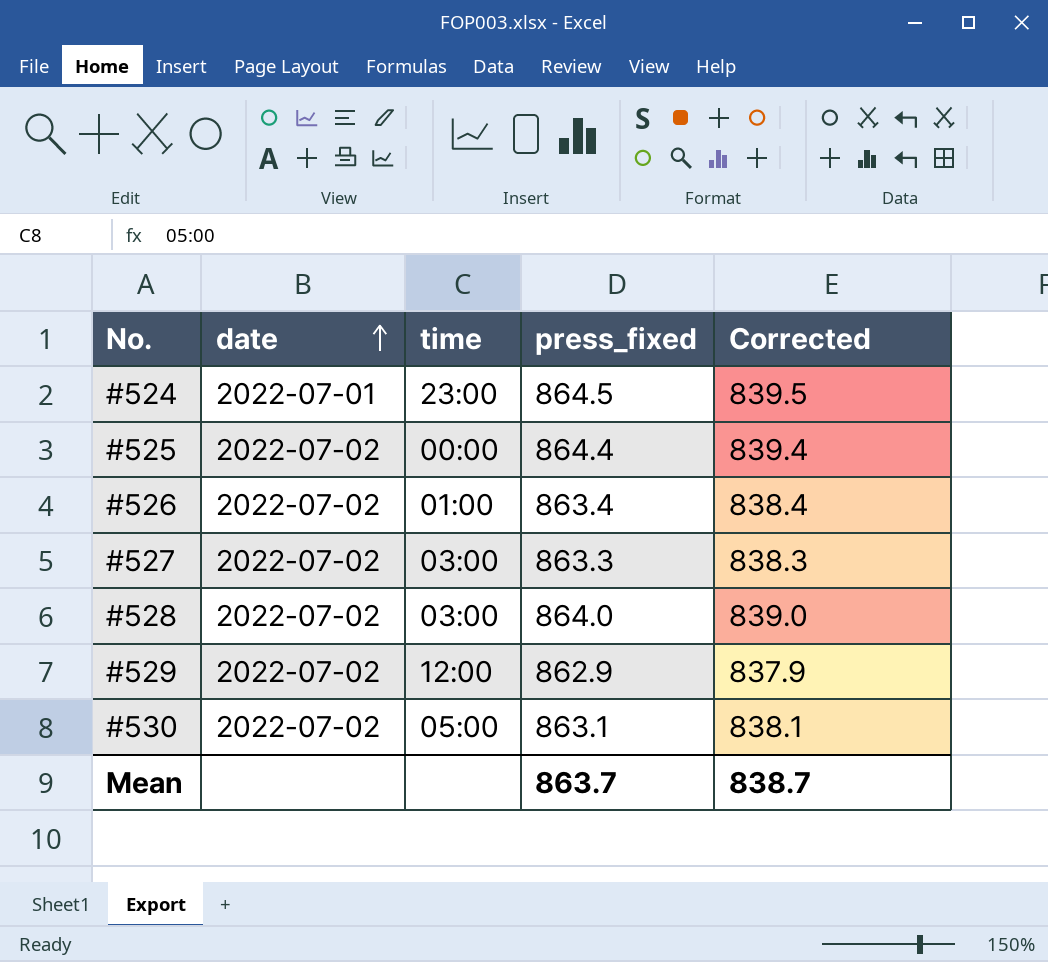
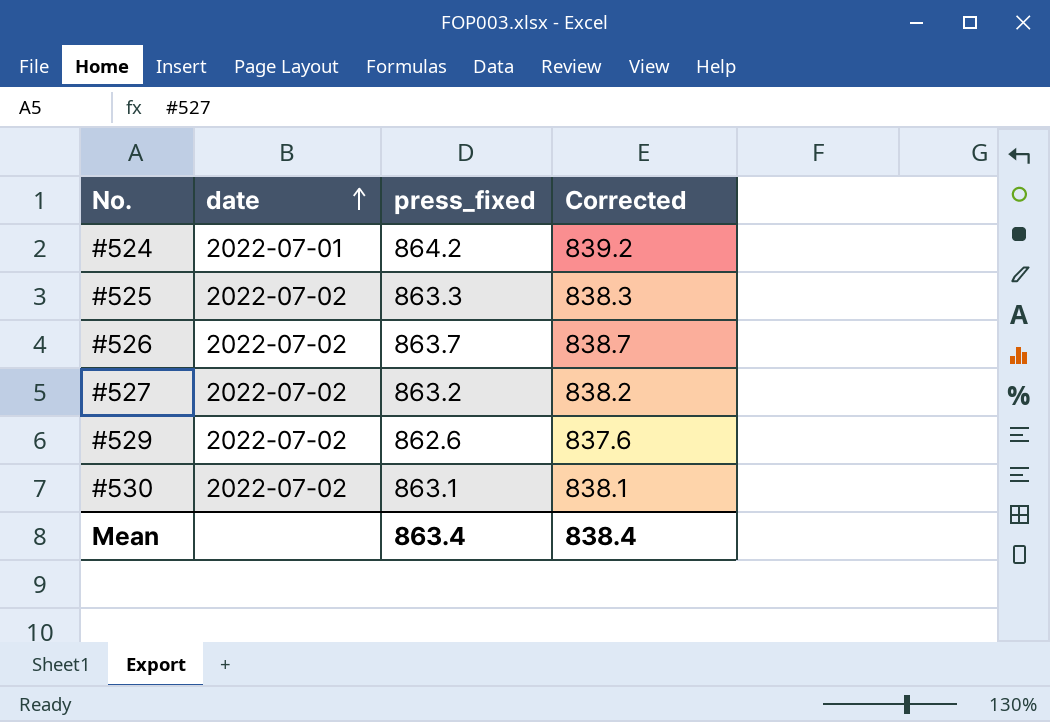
column time | position: 3 -> none
row #528: 2022-07-02 | 03:00 | 864.0 | 839.0 -> none
#524 | press_fixed: 864.5 -> 864.2
#524 | Corrected: 839.5 -> 839.2
#525 | press_fixed: 864.4 -> 863.3
#525 | Corrected: 839.4 -> 838.3
#526 | press_fixed: 863.4 -> 863.7
#526 | Corrected: 838.4 -> 838.7
#527 | press_fixed: 863.3 -> 863.2
#527 | Corrected: 838.3 -> 838.2
#529 | press_fixed: 862.9 -> 862.6
#529 | Corrected: 837.9 -> 837.6
Mean | press_fixed: 863.7 -> 863.4
Mean | Corrected: 838.7 -> 838.4

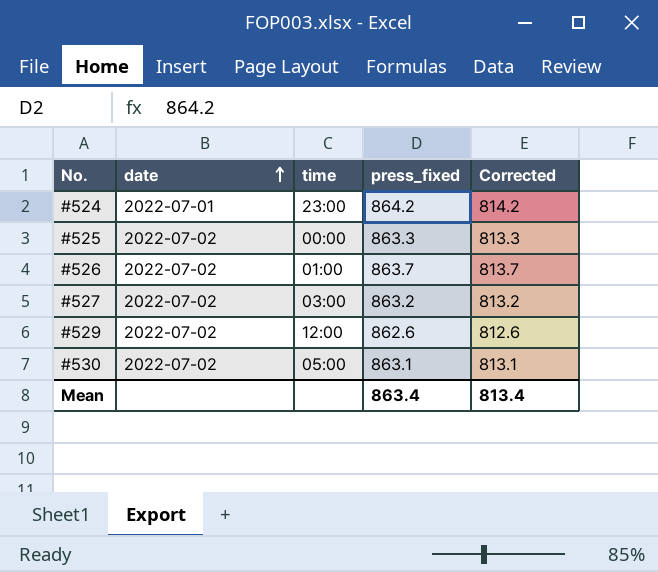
column time | position: none -> 3
column Corrected | formula: [press_fixed] - 25 -> [press_fixed] - 50
Mean | Corrected: 838.4 -> 813.4

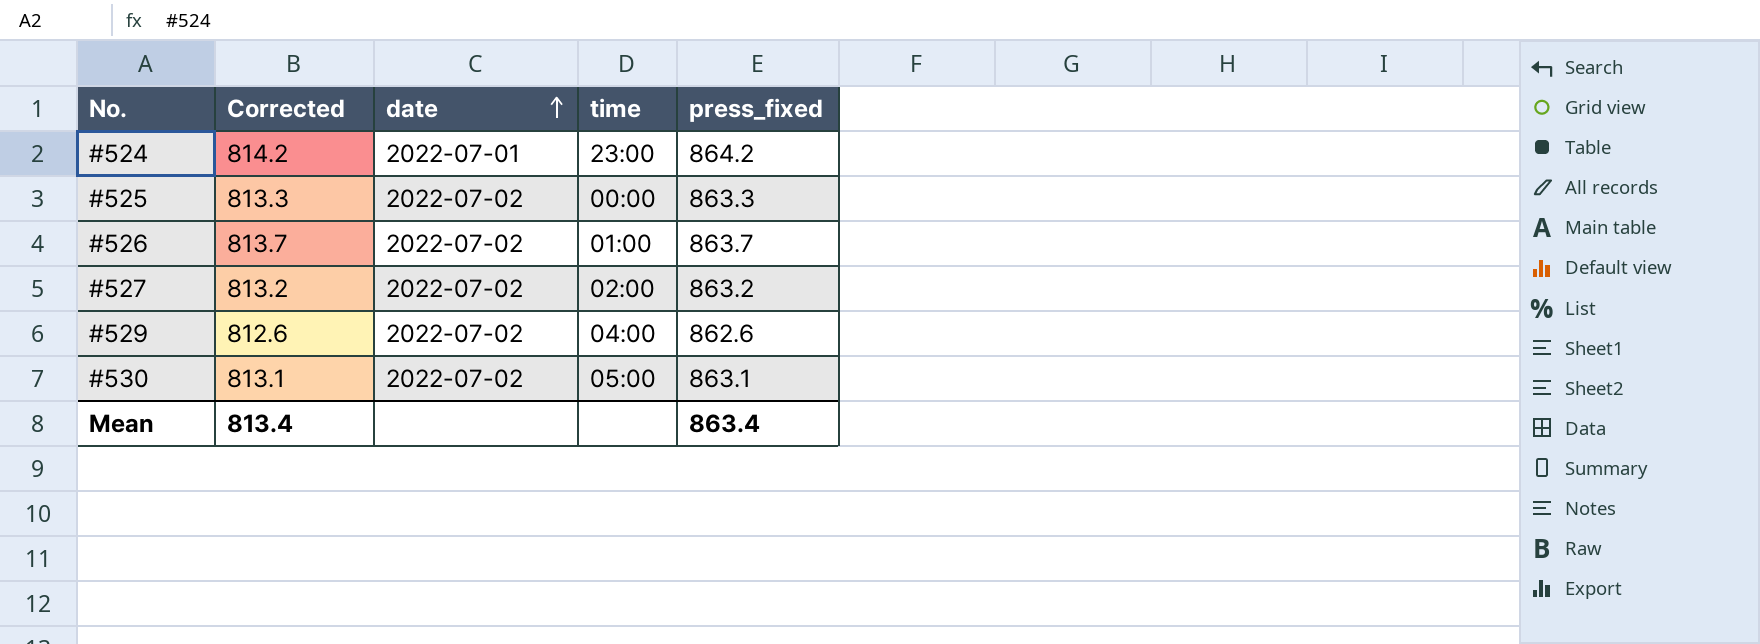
column Corrected | position: 5 -> 2
#527 | time: 03:00 -> 02:00
#529 | time: 12:00 -> 04:00

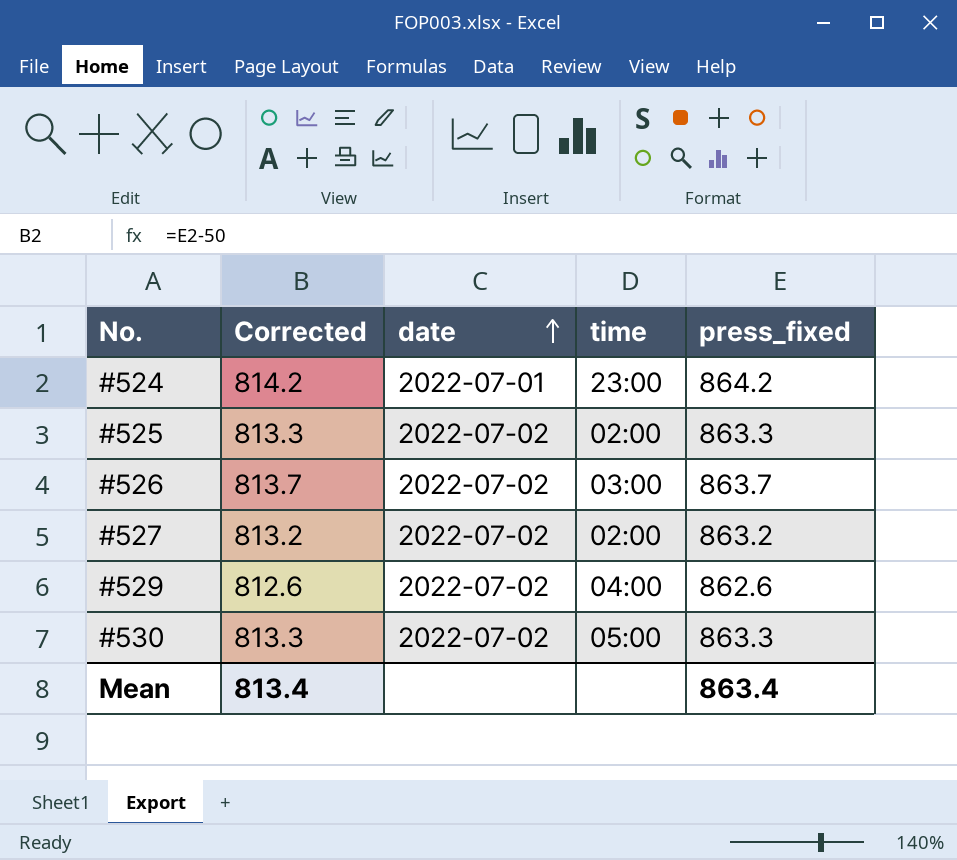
#525 | time: 00:00 -> 02:00
#526 | time: 01:00 -> 03:00
#530 | Corrected: 813.1 -> 813.3
#530 | press_fixed: 863.1 -> 863.3

